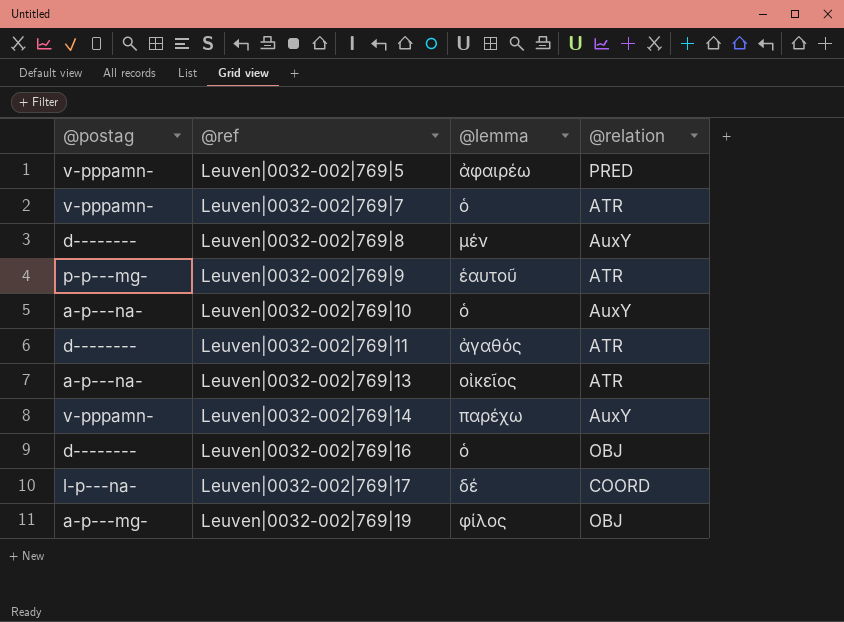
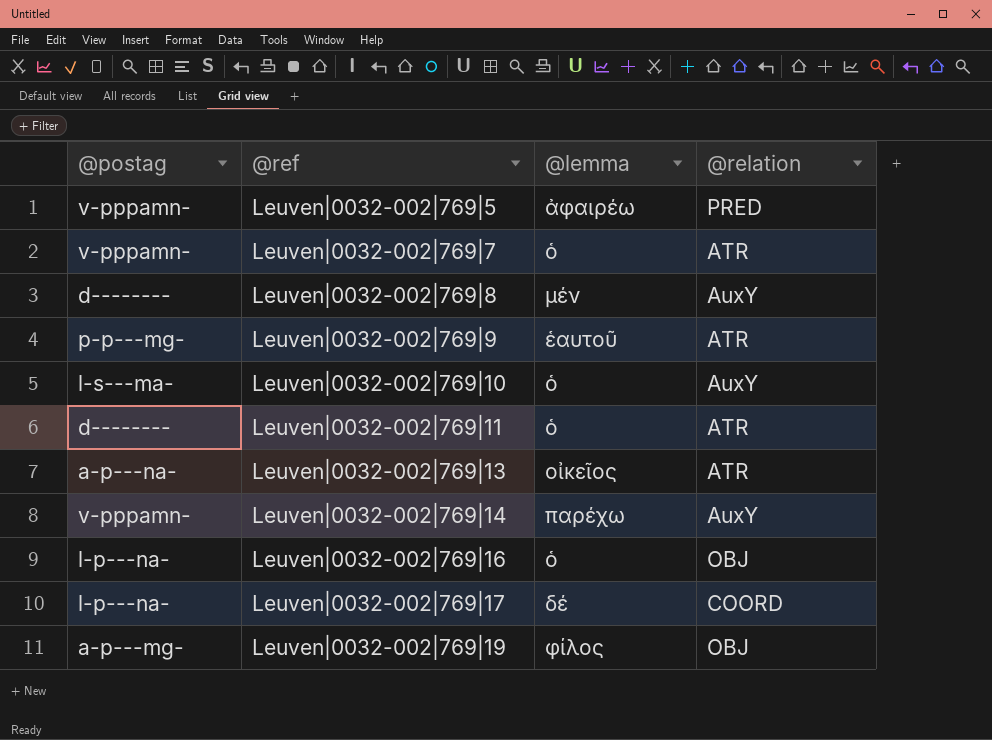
Leuven|0032-002|769|10 | @postag: a-p---na- -> l-s---ma-
Leuven|0032-002|769|11 | @lemma: ἀγαθός -> ὁ
Leuven|0032-002|769|16 | @postag: d-------- -> l-p---na-

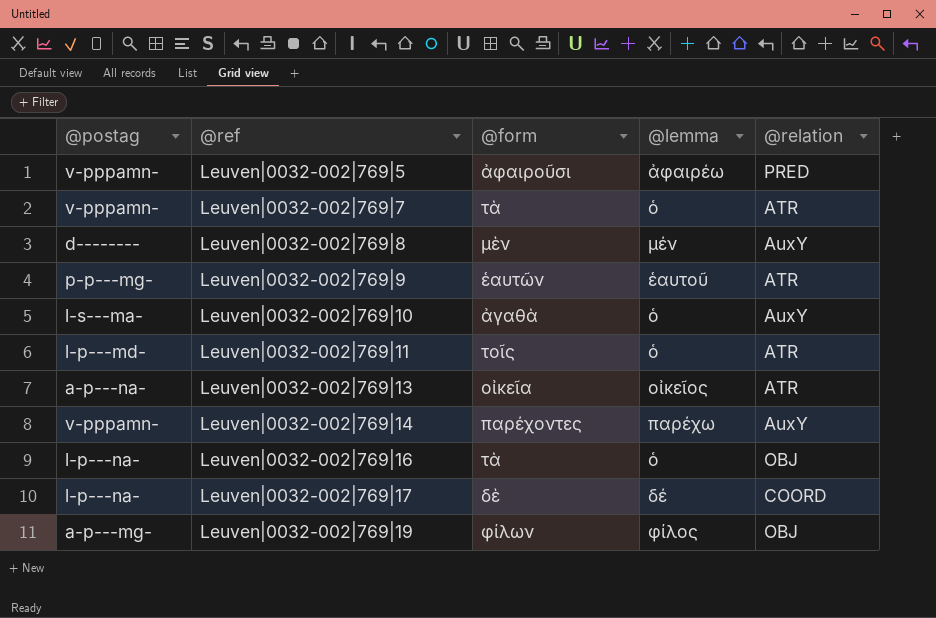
column @form | position: none -> 3
Leuven|0032-002|769|11 | @postag: d-------- -> l-p---md-

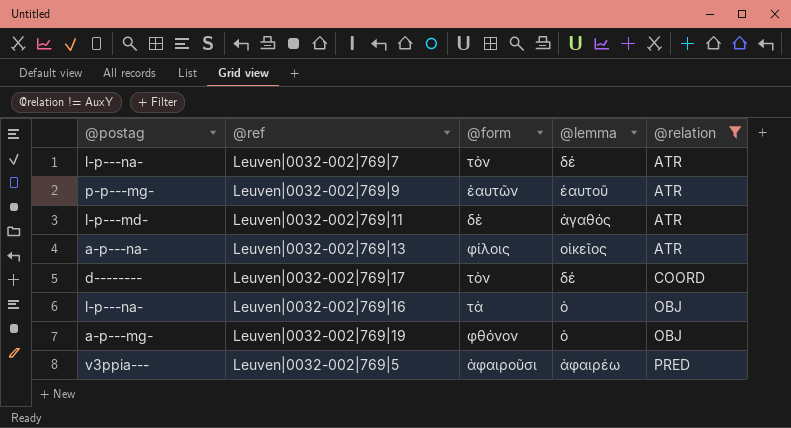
filter: none -> @relation != AuxY
row order: @ref ascending -> @relation ascending
Leuven|0032-002|769|7 | @postag: v-pppamn- -> l-p---na-
Leuven|0032-002|769|7 | @form: τὰ -> τὸν
Leuven|0032-002|769|7 | @lemma: ὁ -> δέ
Leuven|0032-002|769|11 | @form: τοῖς -> δὲ
Leuven|0032-002|769|11 | @lemma: ὁ -> ἀγαθός
Leuven|0032-002|769|13 | @form: οἰκεῖα -> φίλοις
Leuven|0032-002|769|17 | @postag: l-p---na- -> d--------
Leuven|0032-002|769|17 | @form: δὲ -> τὸν
Leuven|0032-002|769|19 | @form: φίλων -> φθόνον
Leuven|0032-002|769|19 | @lemma: φίλος -> ὁ
Leuven|0032-002|769|5 | @postag: v-pppamn- -> v3ppia---

